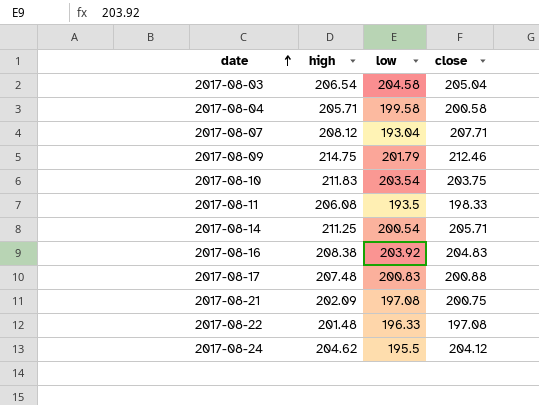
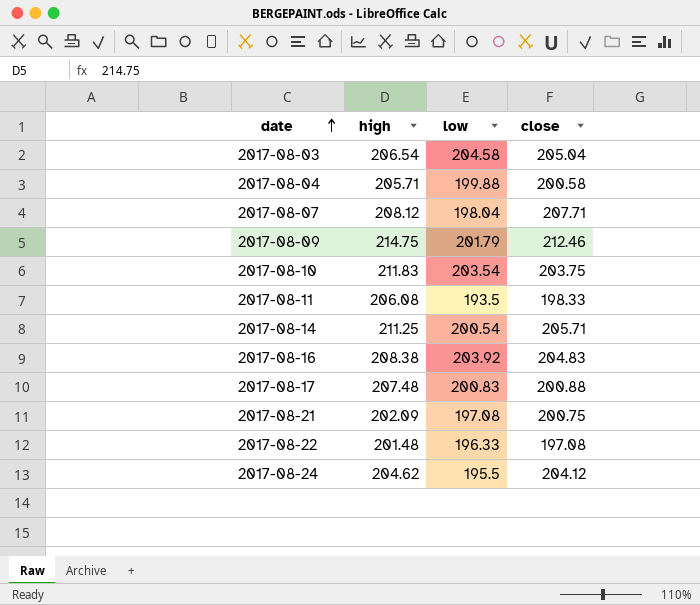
2017-08-04 | low: 199.58 -> 199.88
2017-08-07 | low: 193.04 -> 198.04

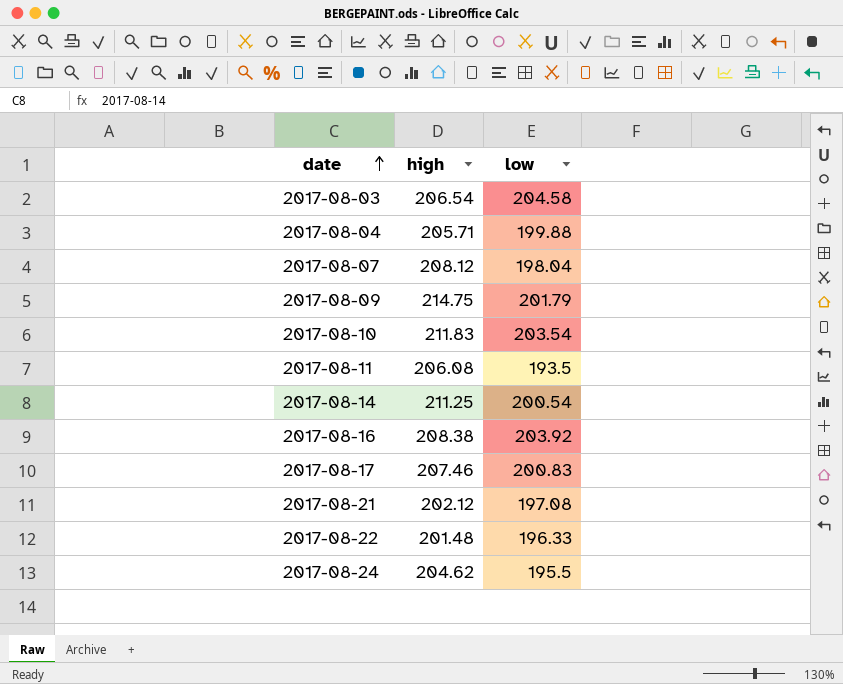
column close | position: 4 -> none
2017-08-17 | high: 207.48 -> 207.46
2017-08-21 | high: 202.09 -> 202.12

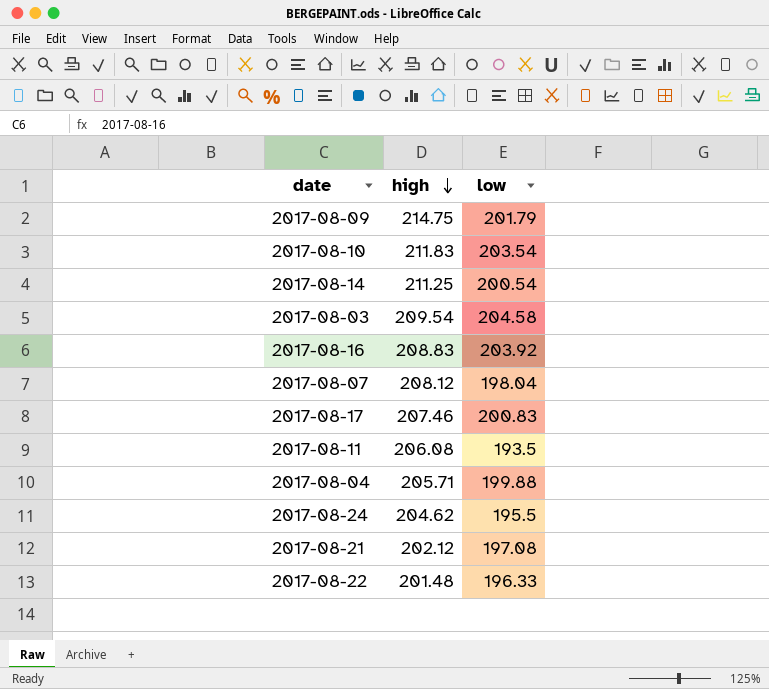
row order: date ascending -> high descending
2017-08-03 | high: 206.54 -> 209.54
2017-08-16 | high: 208.38 -> 208.83

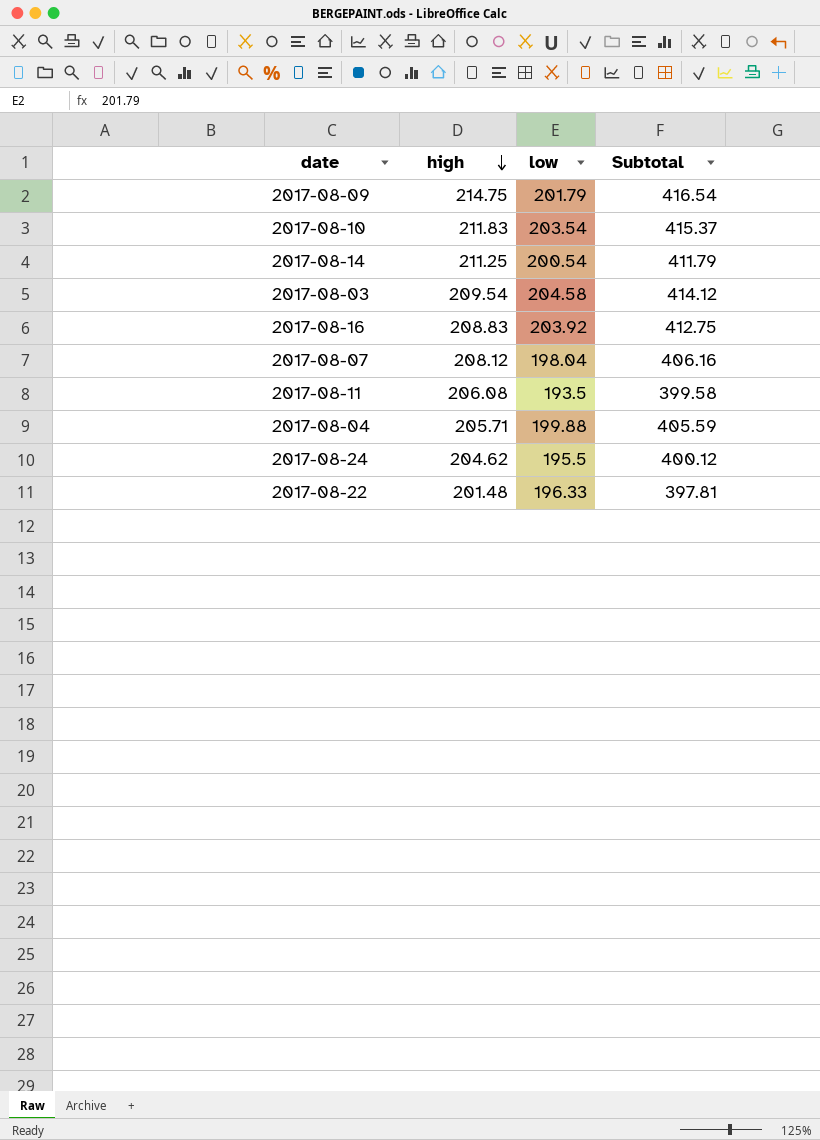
column Subtotal | formula: none -> [high] + [low]
row 2017-08-17: 207.46 | 200.83 -> none
row 2017-08-21: 202.12 | 197.08 -> none

